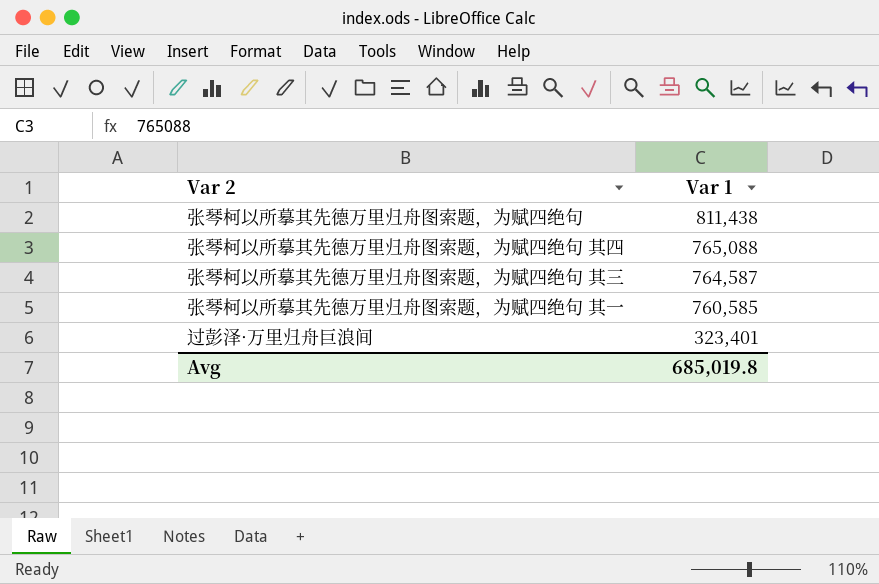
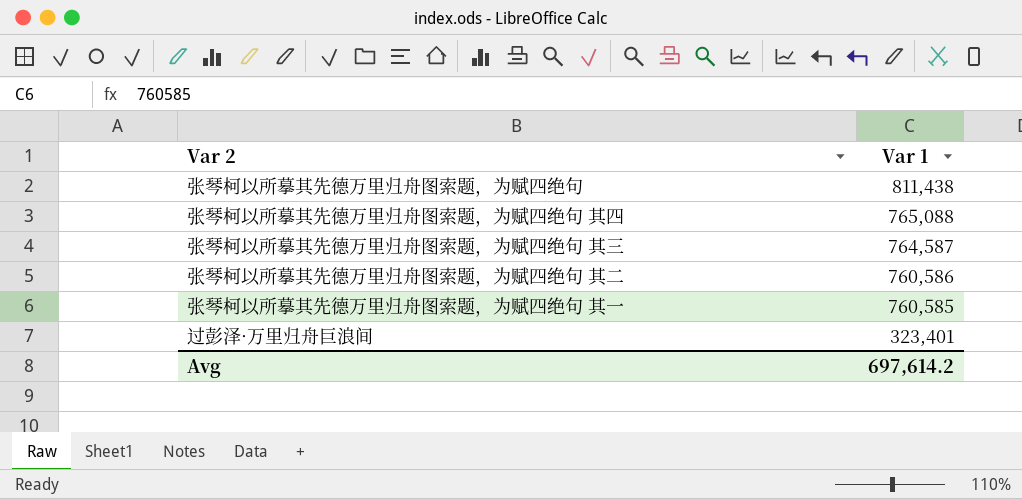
row 张琴柯以所摹其先德万里归舟图索题，为赋四绝句 其二: none -> 760,586
Avg | Var 1: 685,019.8 -> 697,614.2

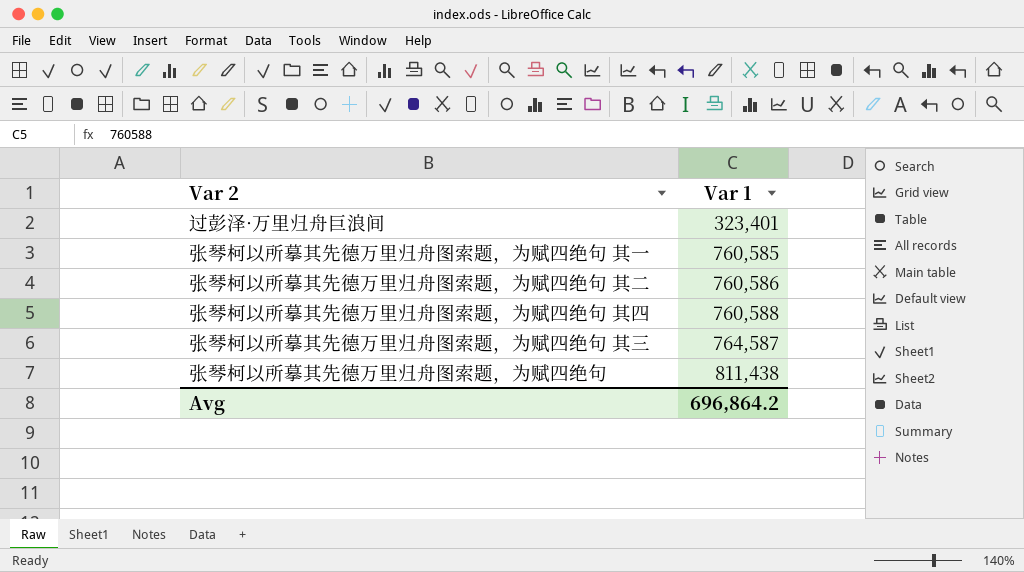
row order: Var 1 descending -> Var 1 ascending
张琴柯以所摹其先德万里归舟图索题，为赋四绝句 其四 | Var 1: 765,088 -> 760,588
Avg | Var 1: 697,614.2 -> 696,864.2

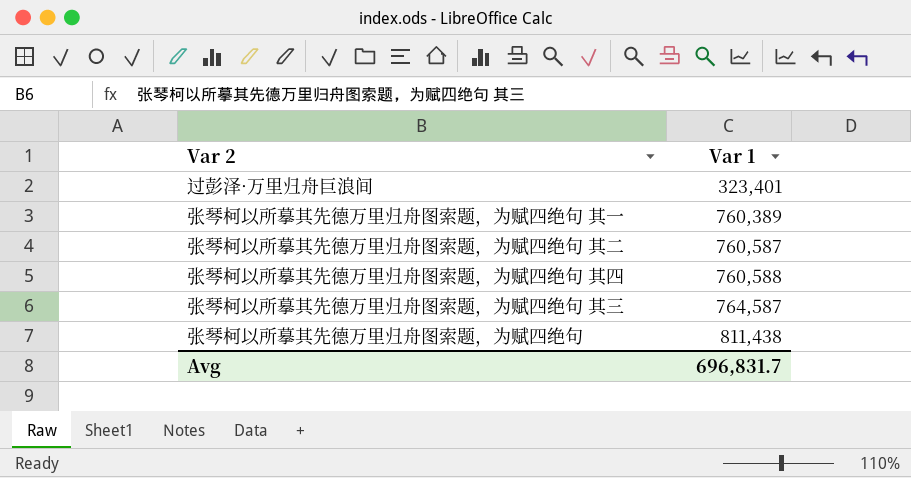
张琴柯以所摹其先德万里归舟图索题，为赋四绝句 其一 | Var 1: 760,585 -> 760,389
张琴柯以所摹其先德万里归舟图索题，为赋四绝句 其二 | Var 1: 760,586 -> 760,587
Avg | Var 1: 696,864.2 -> 696,831.7

